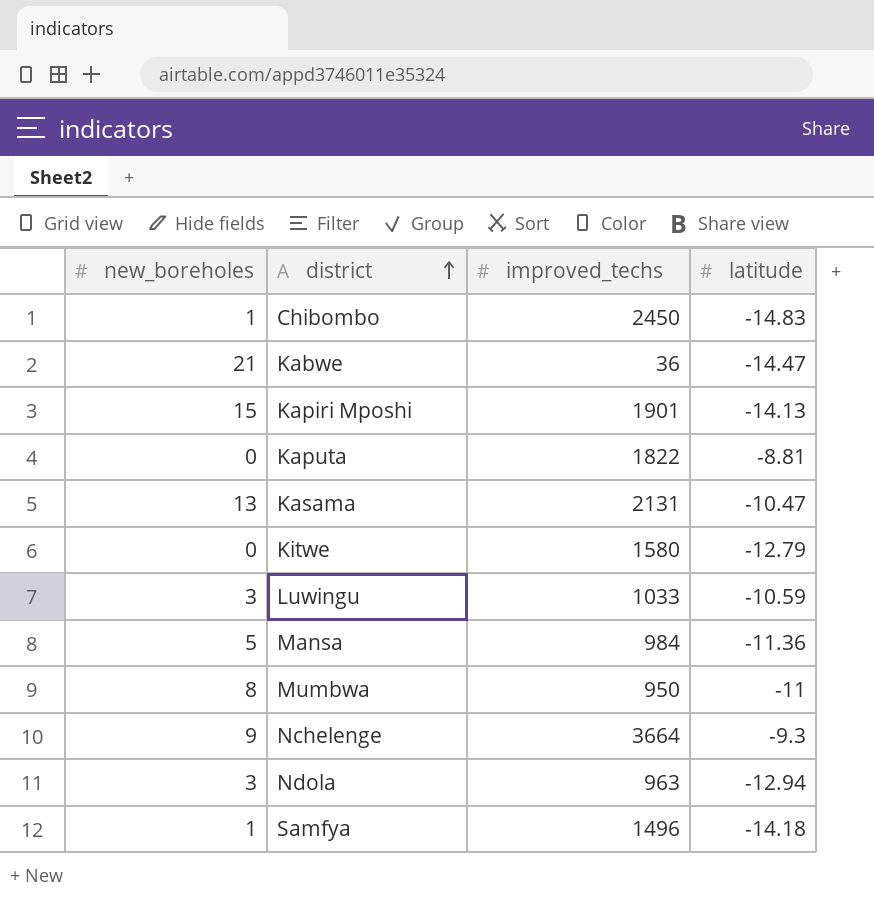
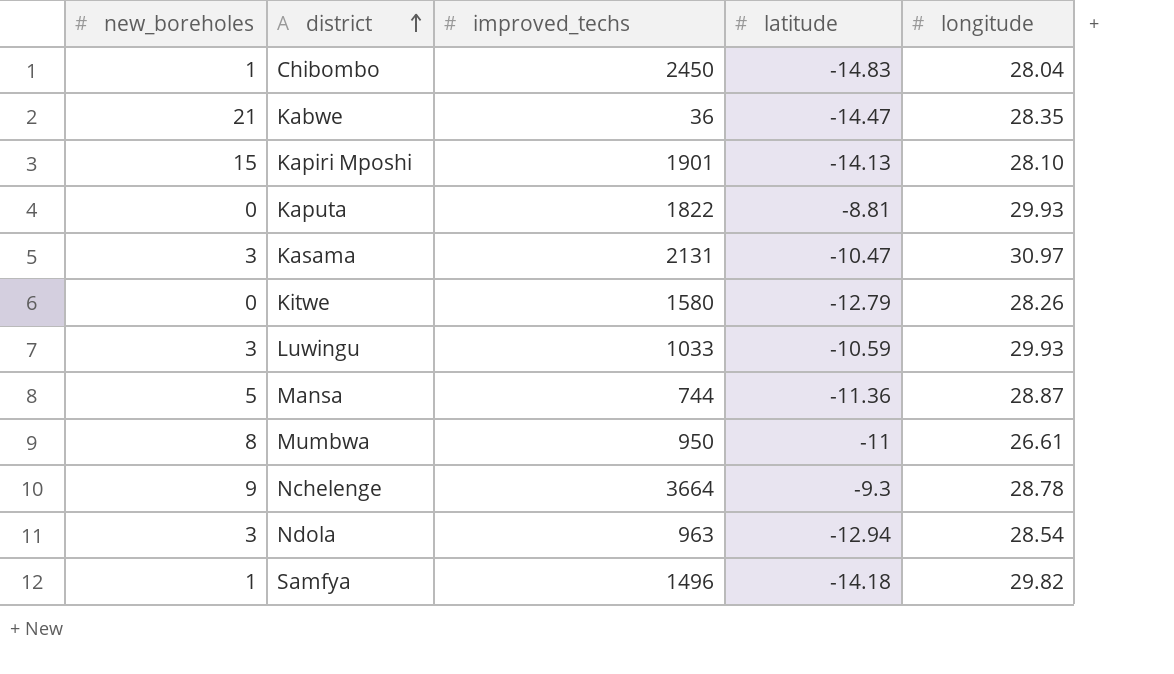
column longitude | position: none -> 5
Kasama | new_boreholes: 13 -> 3
Mansa | improved_techs: 984 -> 744

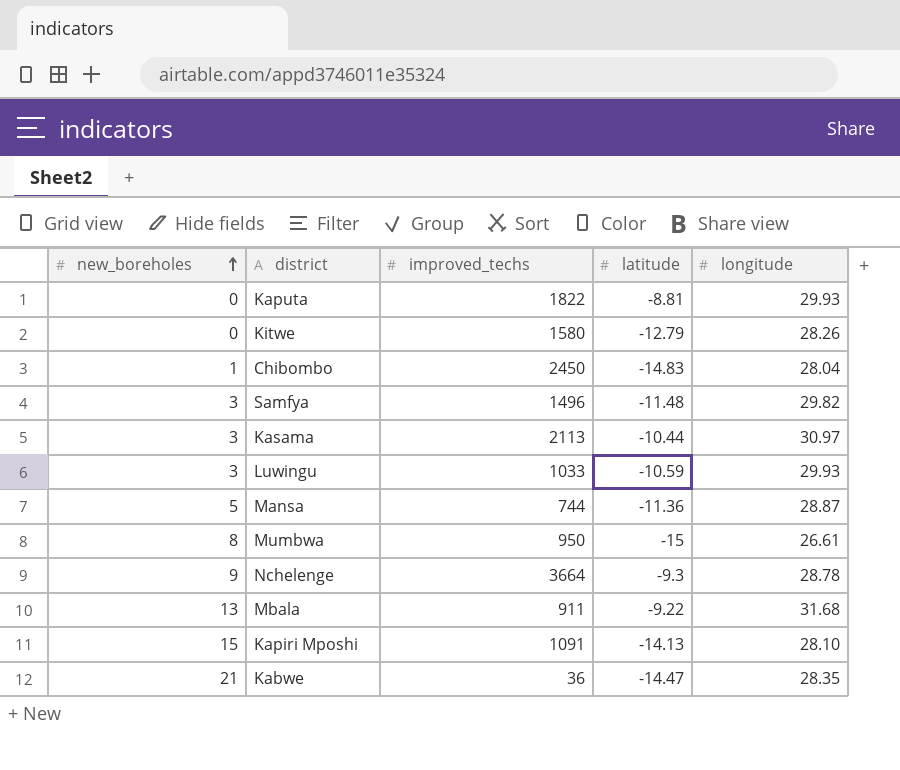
row order: district ascending -> new_boreholes ascending
row Ndola: 3 | 963 | -12.94 | 28.54 -> none
Samfya | new_boreholes: 1 -> 3
Samfya | latitude: -14.18 -> -11.48
Kasama | improved_techs: 2131 -> 2113
Kasama | latitude: -10.47 -> -10.44
Mumbwa | latitude: -11 -> -15
row Mbala: none -> 13 | 911 | -9.22 | 31.68
Kapiri Mposhi | improved_techs: 1901 -> 1091

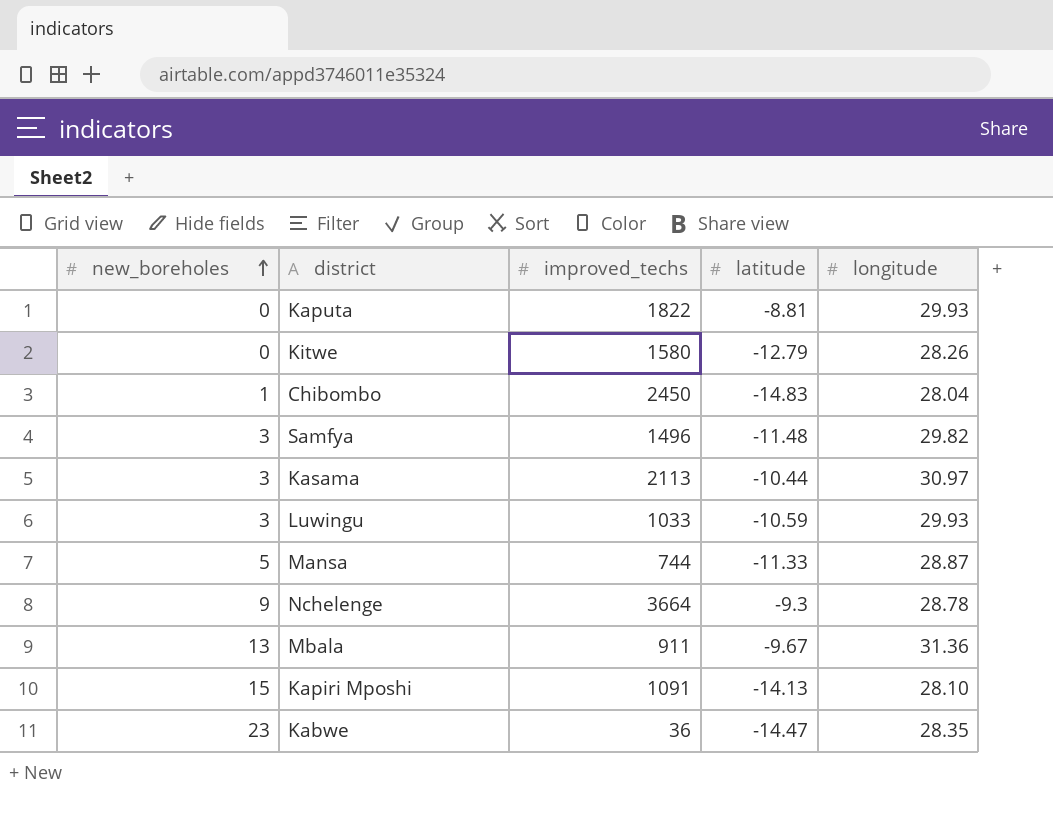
row Mumbwa: 8 | 950 | -15 | 26.61 -> none
Mansa | latitude: -11.36 -> -11.33
Mbala | latitude: -9.22 -> -9.67
Mbala | longitude: 31.68 -> 31.36
Kabwe | new_boreholes: 21 -> 23

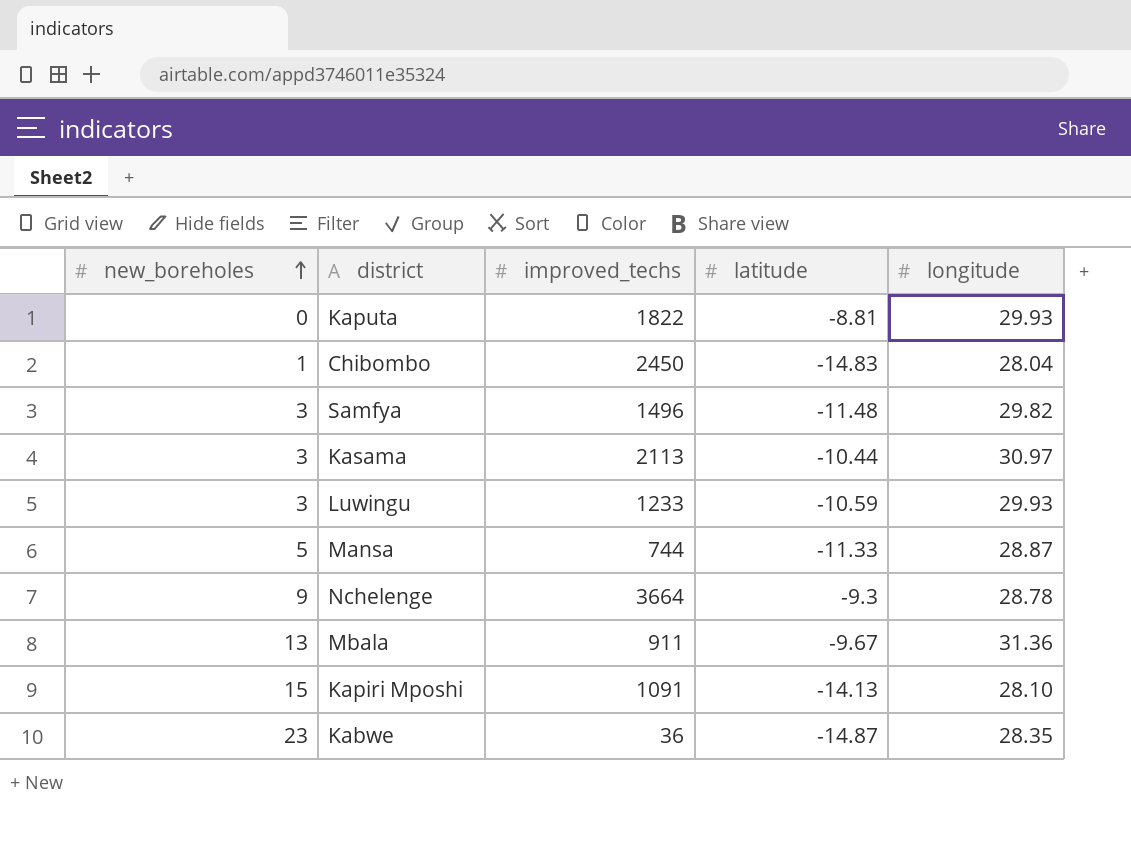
row Kitwe: 0 | 1580 | -12.79 | 28.26 -> none
Luwingu | improved_techs: 1033 -> 1233
Kabwe | latitude: -14.47 -> -14.87

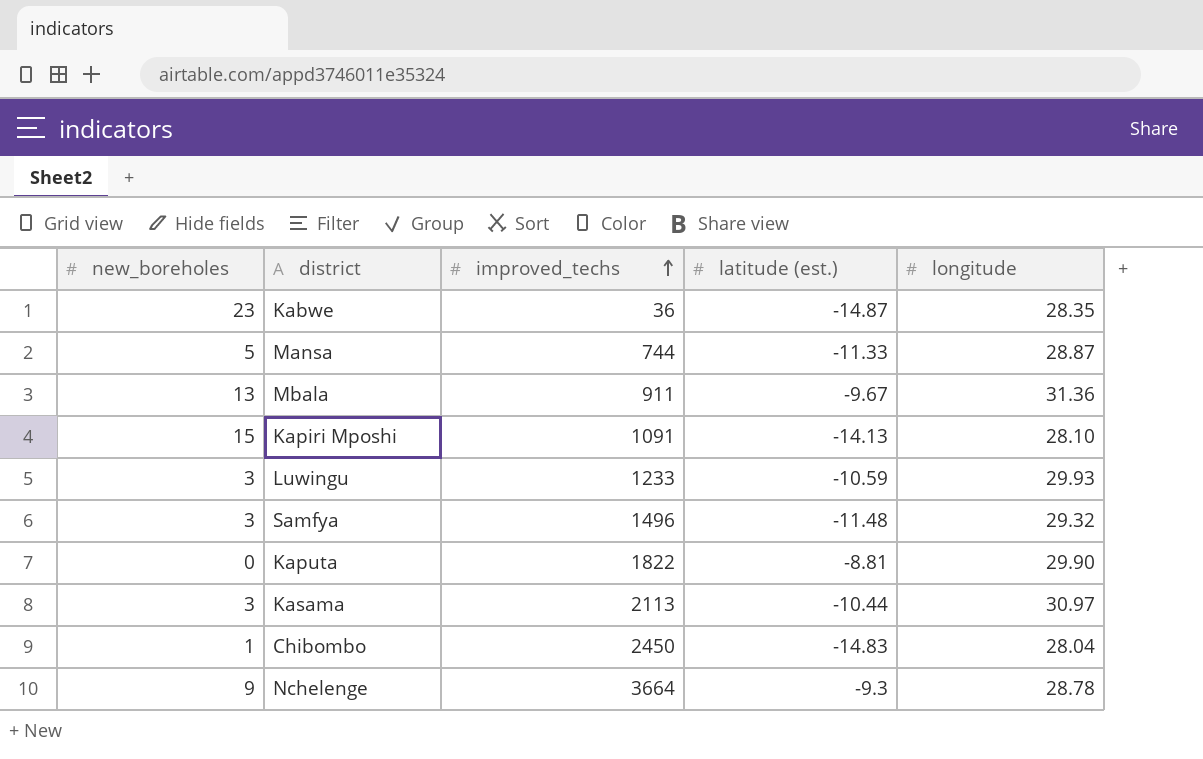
row order: new_boreholes ascending -> improved_techs ascending
column name: latitude -> latitude (est.)
Samfya | longitude: 29.82 -> 29.32
Kaputa | longitude: 29.93 -> 29.90

